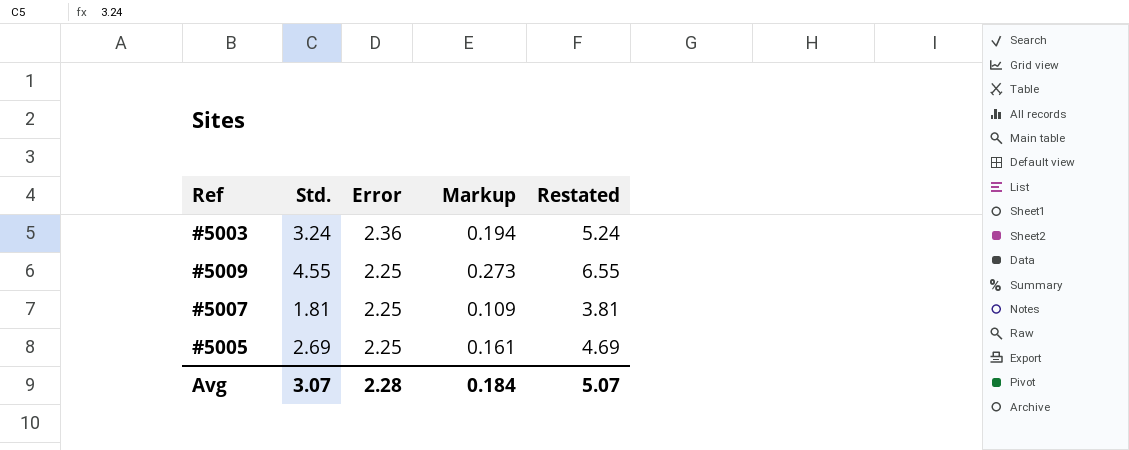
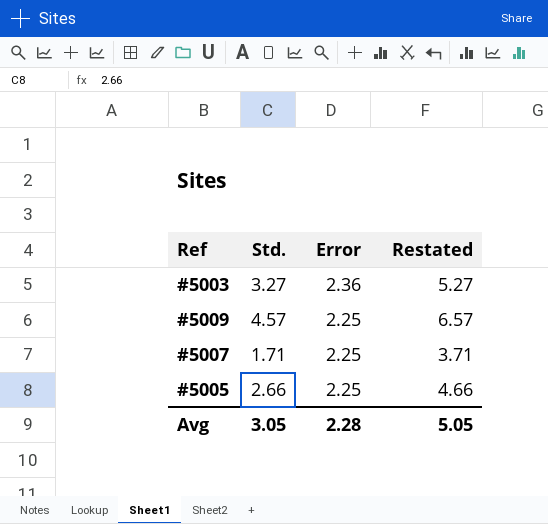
column Markup | formula: [Std.] * 0.06 -> none
#5003 | Std.: 3.24 -> 3.27
#5003 | Restated: 5.24 -> 5.27
#5009 | Std.: 4.55 -> 4.57
#5009 | Restated: 6.55 -> 6.57
#5007 | Std.: 1.81 -> 1.71
#5007 | Restated: 3.81 -> 3.71
#5005 | Std.: 2.69 -> 2.66
#5005 | Restated: 4.69 -> 4.66
Avg | Std.: 3.07 -> 3.05
Avg | Restated: 5.07 -> 5.05

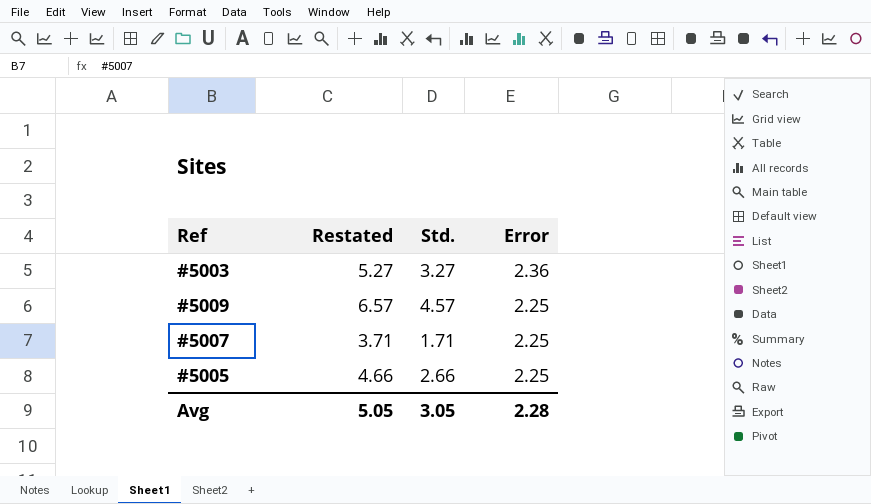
column Restated | position: 4 -> 2

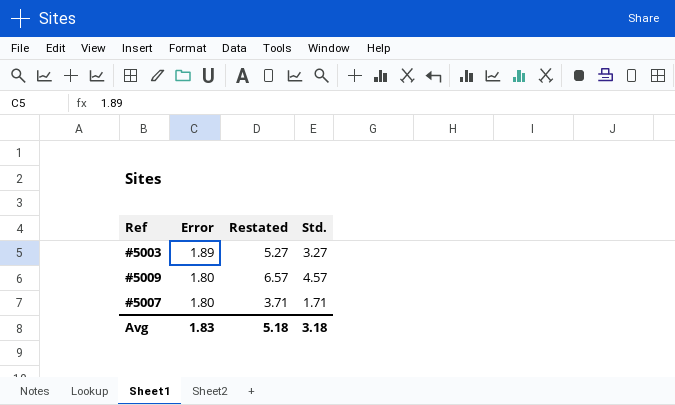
column Error | position: 4 -> 2
row #5005: 4.66 | 2.66 | 2.25 -> none
#5003 | Error: 2.36 -> 1.89
#5009 | Error: 2.25 -> 1.80
#5007 | Error: 2.25 -> 1.80
Avg | Error: 2.28 -> 1.83
Avg | Restated: 5.05 -> 5.18
Avg | Std.: 3.05 -> 3.18

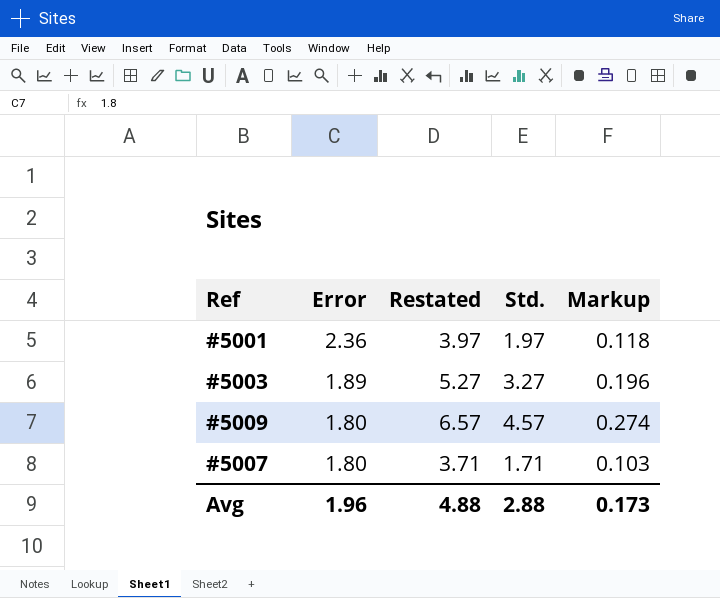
column Markup | formula: none -> [Std.] * 0.06
row #5001: none -> 2.36 | 3.97 | 1.97 | 0.118
Avg | Error: 1.83 -> 1.96
Avg | Restated: 5.18 -> 4.88
Avg | Std.: 3.18 -> 2.88

